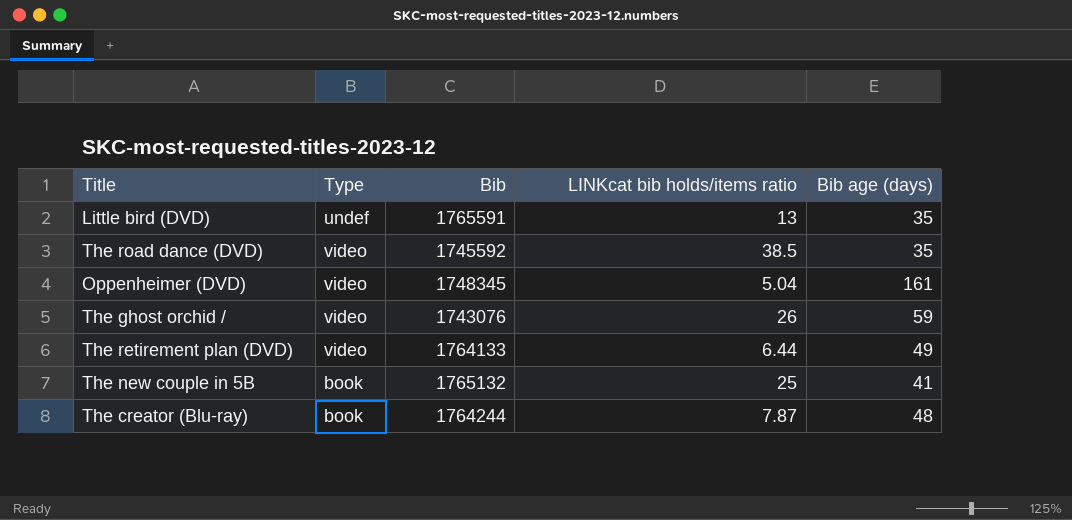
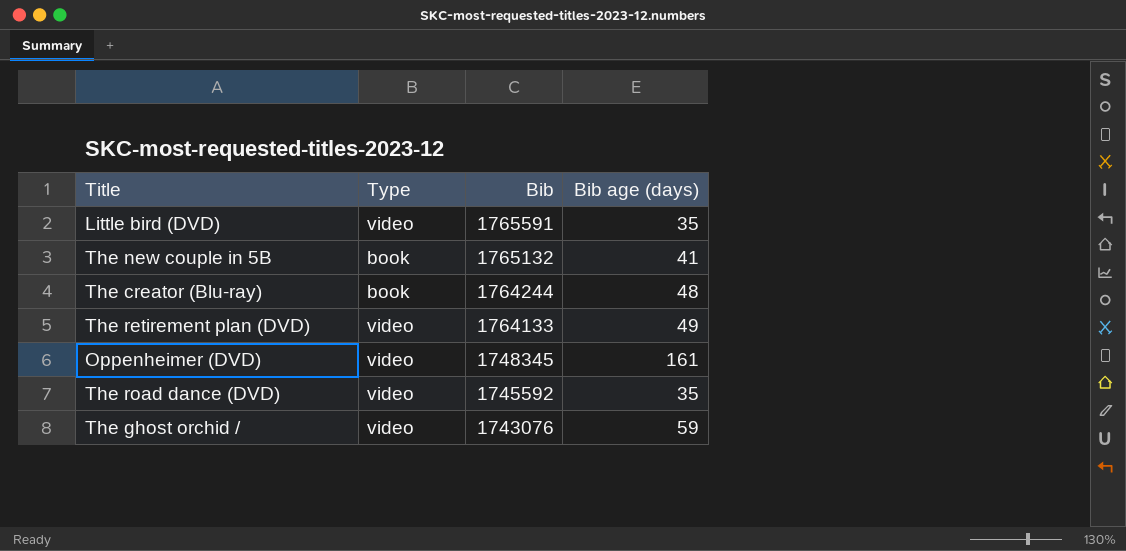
row order: none -> Bib descending
column LINKcat bib holds/items ratio | position: 4 -> none
Little bird (DVD) | Type: undef -> video

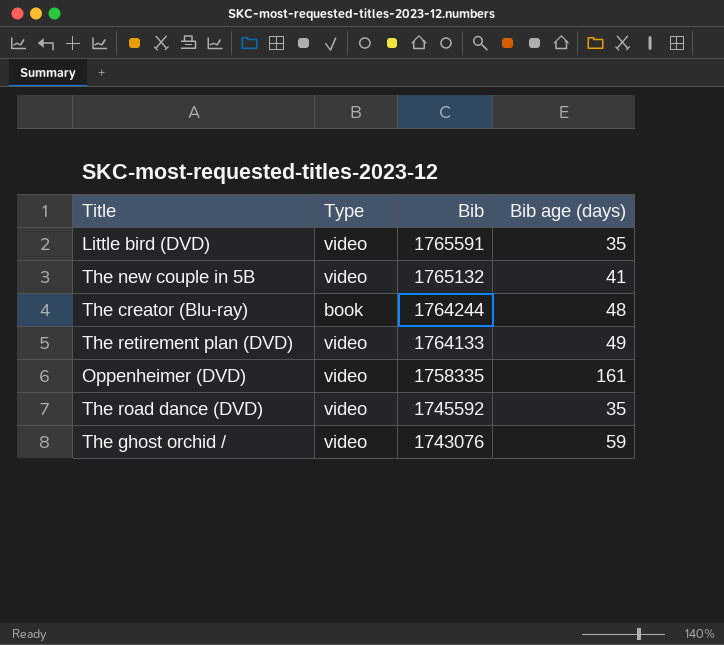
The new couple in 5B | Type: book -> video
Oppenheimer (DVD) | Bib: 1748345 -> 1758335

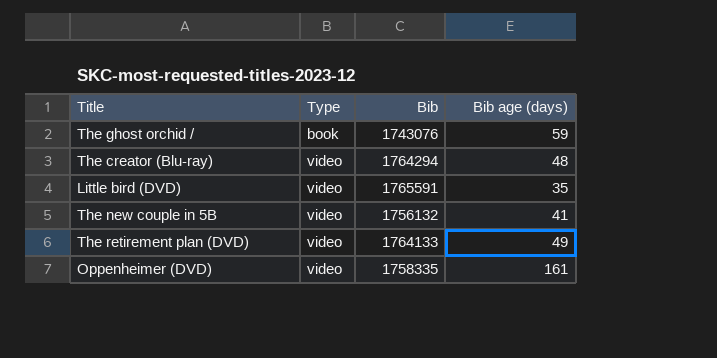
row order: Bib descending -> Type ascending
row The road dance (DVD): video | 1745592 | 35 -> none
The ghost orchid / | Type: video -> book
The creator (Blu-ray) | Type: book -> video
The creator (Blu-ray) | Bib: 1764244 -> 1764294
The new couple in 5B | Bib: 1765132 -> 1756132

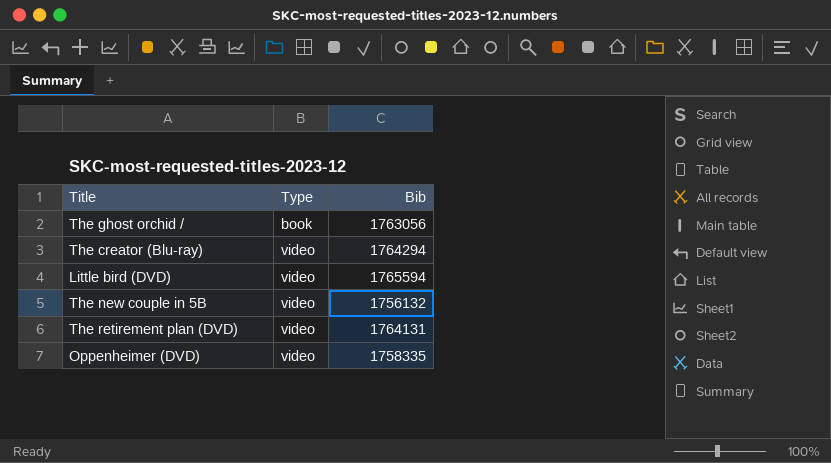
column Bib age (days) | position: 4 -> none
The ghost orchid / | Bib: 1743076 -> 1763056
Little bird (DVD) | Bib: 1765591 -> 1765594
The retirement plan (DVD) | Bib: 1764133 -> 1764131

